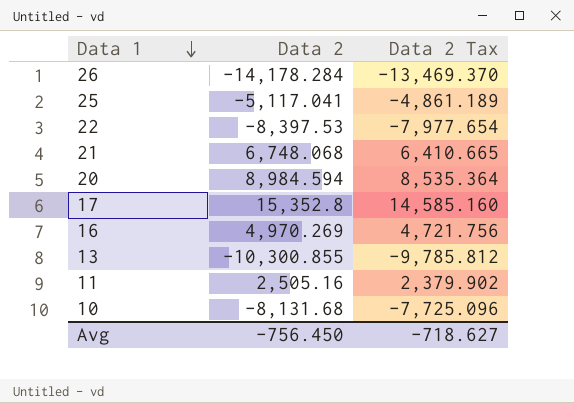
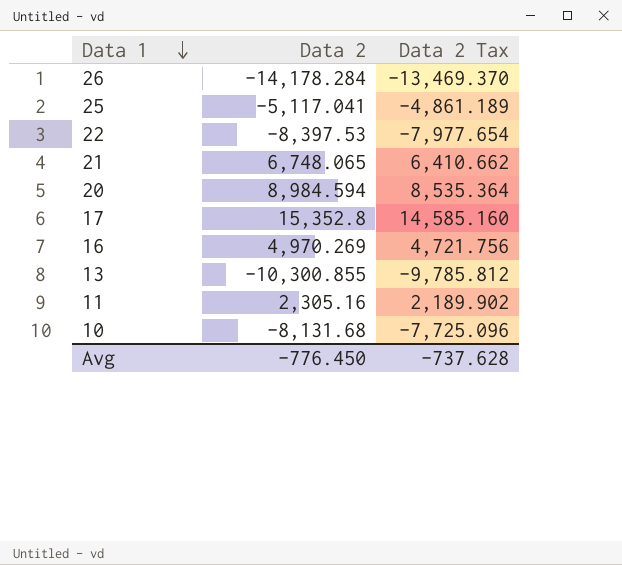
21 | Data 2: 6,748.068 -> 6,748.065
21 | Data 2 Tax: 6,410.665 -> 6,410.662
11 | Data 2: 2,505.16 -> 2,305.16
11 | Data 2 Tax: 2,379.902 -> 2,189.902
Avg | Data 2: -756.450 -> -776.450
Avg | Data 2 Tax: -718.627 -> -737.628

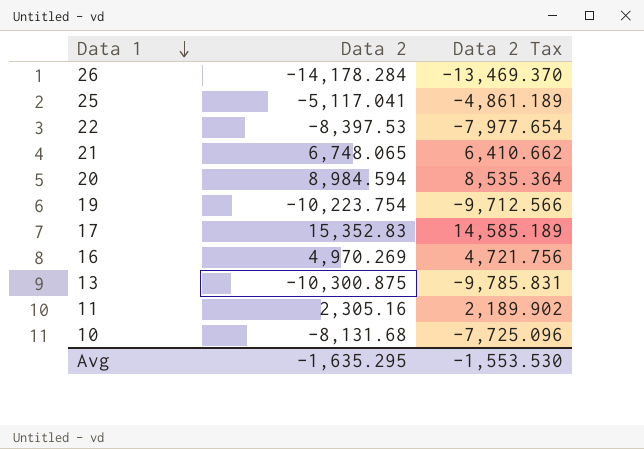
row 19: none -> -10,223.754 | -9,712.566
17 | Data 2: 15,352.8 -> 15,352.83
17 | Data 2 Tax: 14,585.160 -> 14,585.189
13 | Data 2: -10,300.855 -> -10,300.875
13 | Data 2 Tax: -9,785.812 -> -9,785.831
Avg | Data 2: -776.450 -> -1,635.295
Avg | Data 2 Tax: -737.628 -> -1,553.530

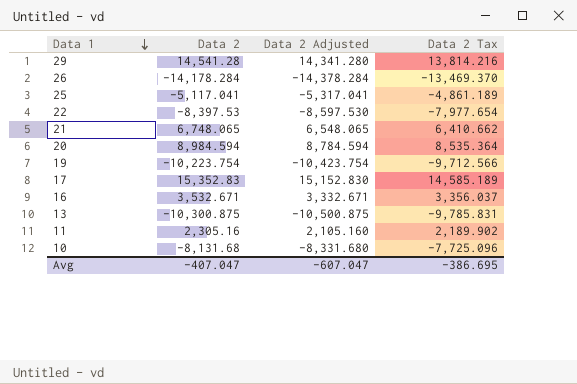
column Data 2 Adjusted | formula: none -> [Data 2] - 200
row 29: none -> 14,541.28 | 14,341.280 | 13,814.216
16 | Data 2: 4,970.269 -> 3,532.671
16 | Data 2 Tax: 4,721.756 -> 3,356.037
Avg | Data 2: -1,635.295 -> -407.047
Avg | Data 2 Tax: -1,553.530 -> -386.695

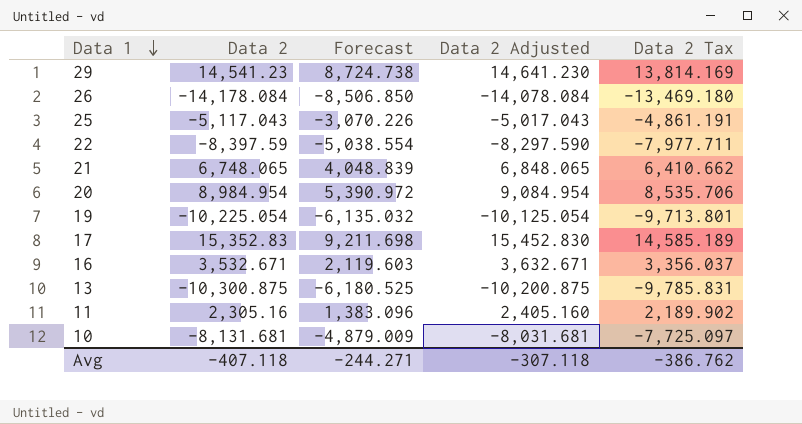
column Forecast | formula: none -> [Data 2] * 0.6
column Data 2 Adjusted | formula: [Data 2] - 200 -> [Data 2] + 100
29 | Data 2: 14,541.28 -> 14,541.23
29 | Data 2 Tax: 13,814.216 -> 13,814.169
26 | Data 2: -14,178.284 -> -14,178.084
26 | Data 2 Tax: -13,469.370 -> -13,469.180
25 | Data 2: -5,117.041 -> -5,117.043
25 | Data 2 Tax: -4,861.189 -> -4,861.191
22 | Data 2: -8,397.53 -> -8,397.59
22 | Data 2 Tax: -7,977.654 -> -7,977.711
20 | Data 2: 8,984.594 -> 8,984.954
20 | Data 2 Tax: 8,535.364 -> 8,535.706
19 | Data 2: -10,223.754 -> -10,225.054
19 | Data 2 Tax: -9,712.566 -> -9,713.801
10 | Data 2: -8,131.68 -> -8,131.681
10 | Data 2 Tax: -7,725.096 -> -7,725.097
Avg | Data 2: -407.047 -> -407.118
Avg | Data 2 Adjusted: -607.047 -> -307.118
Avg | Data 2 Tax: -386.695 -> -386.762

